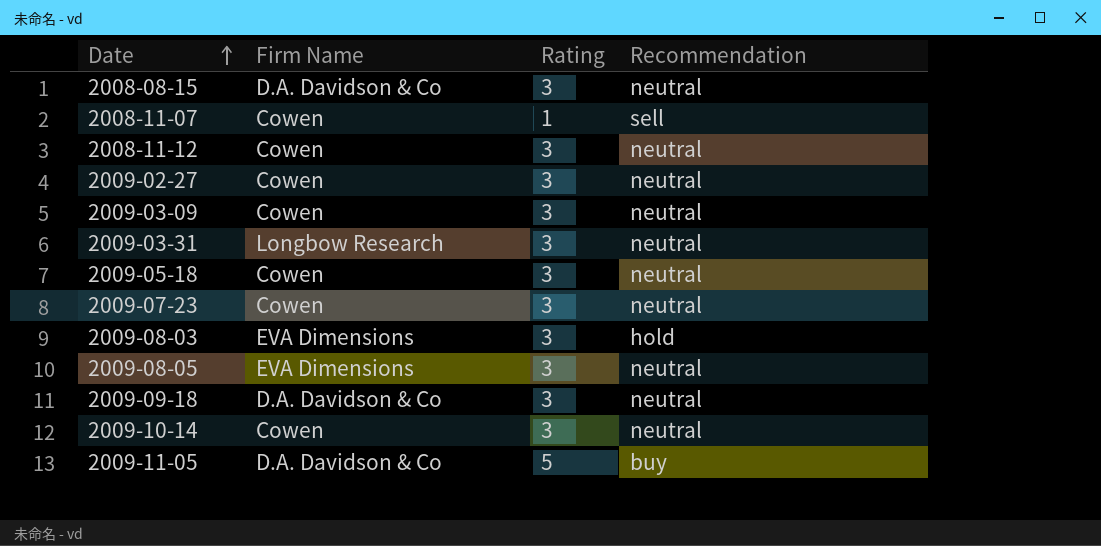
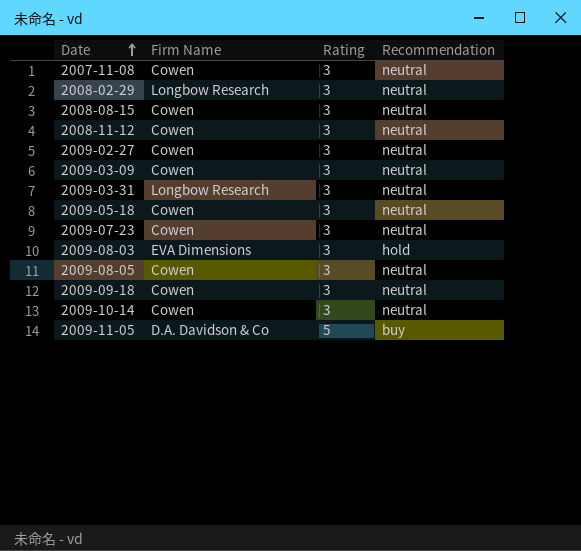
row 2008-11-07: Cowen | 1 | sell -> none
row 2007-11-08: none -> Cowen | 3 | neutral
row 2008-02-29: none -> Longbow Research | 3 | neutral
2008-08-15 | Firm Name: D.A. Davidson & Co -> Cowen
2009-08-05 | Firm Name: EVA Dimensions -> Cowen
2009-09-18 | Firm Name: D.A. Davidson & Co -> Cowen

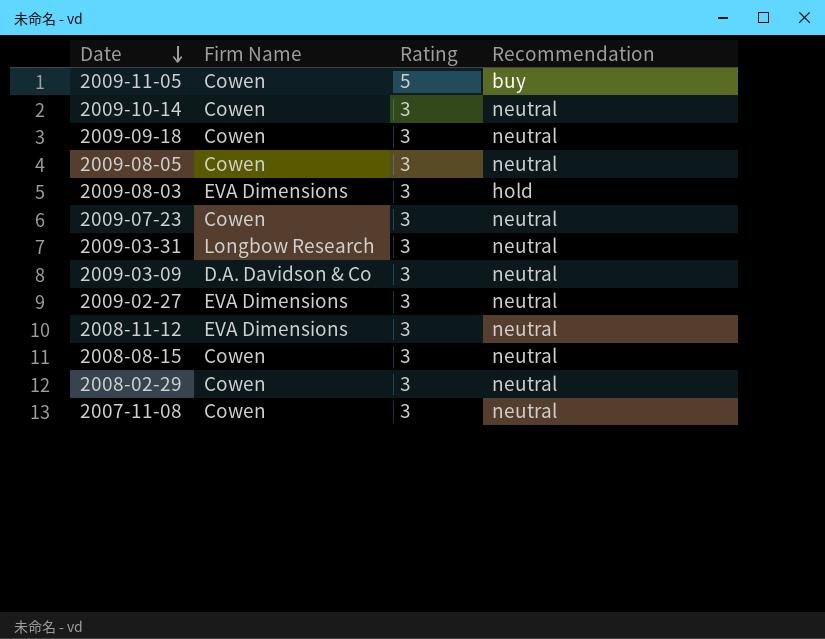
row order: Date ascending -> Date descending
row 2009-05-18: Cowen | 3 | neutral -> none
2009-11-05 | Firm Name: D.A. Davidson & Co -> Cowen
2009-03-09 | Firm Name: Cowen -> D.A. Davidson & Co
2009-02-27 | Firm Name: Cowen -> EVA Dimensions
2008-11-12 | Firm Name: Cowen -> EVA Dimensions
2008-02-29 | Firm Name: Longbow Research -> Cowen

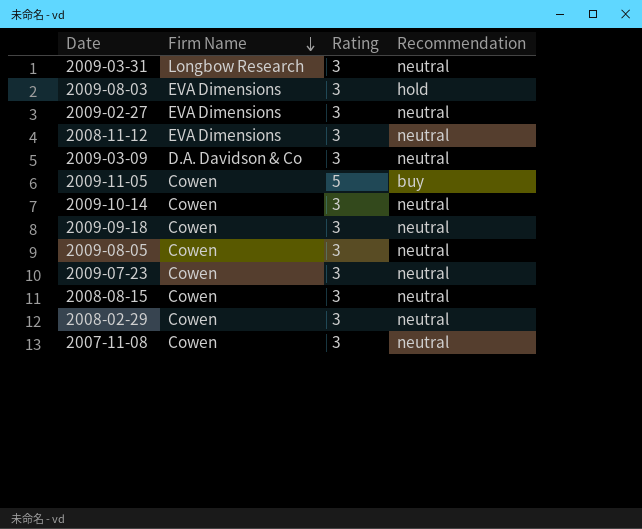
row order: Date descending -> Firm Name descending

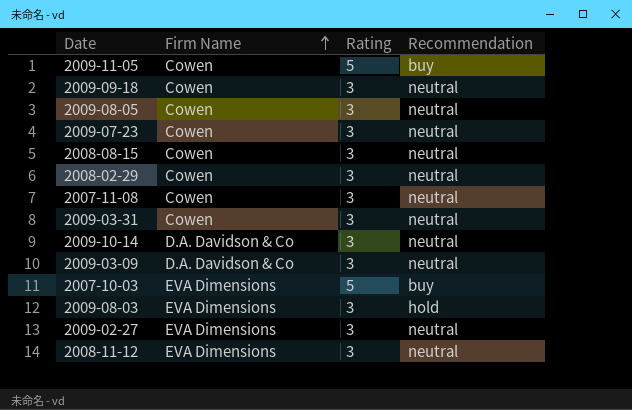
row order: Firm Name descending -> Firm Name ascending
2009-03-31 | Firm Name: Longbow Research -> Cowen
2009-10-14 | Firm Name: Cowen -> D.A. Davidson & Co
row 2007-10-03: none -> EVA Dimensions | 5 | buy

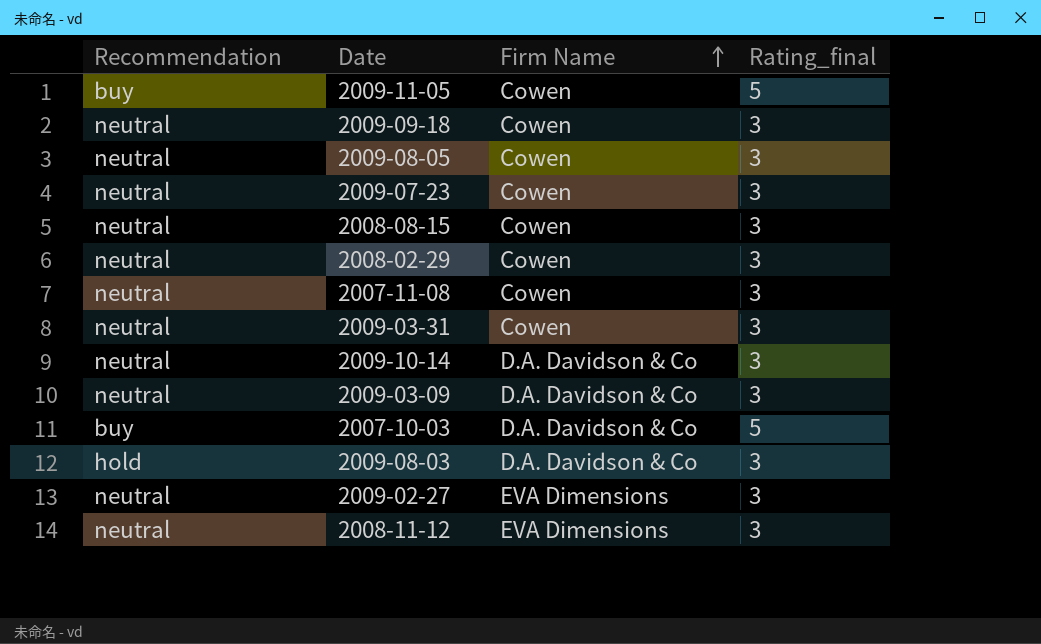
column Recommendation | position: 4 -> 1
column name: Rating -> Rating_final
2007-10-03 | Firm Name: EVA Dimensions -> D.A. Davidson & Co
2009-08-03 | Firm Name: EVA Dimensions -> D.A. Davidson & Co

